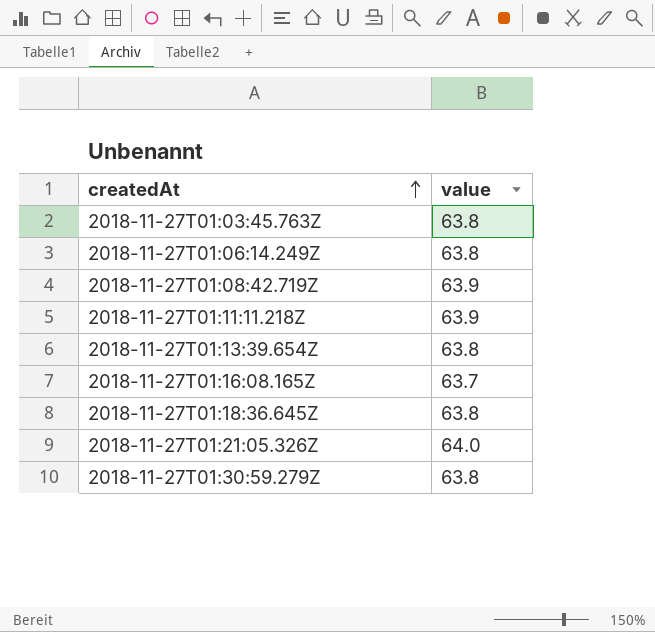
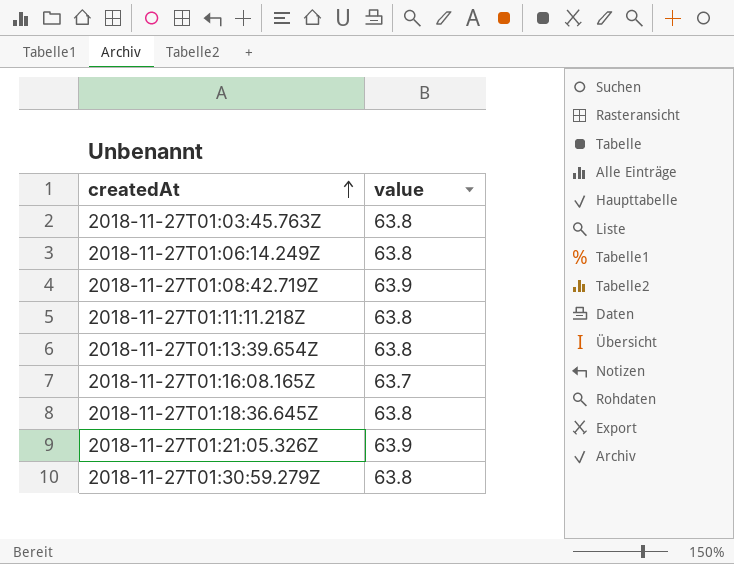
2018-11-27T01:11:11.218Z | value: 63.9 -> 63.8
2018-11-27T01:21:05.326Z | value: 64.0 -> 63.9

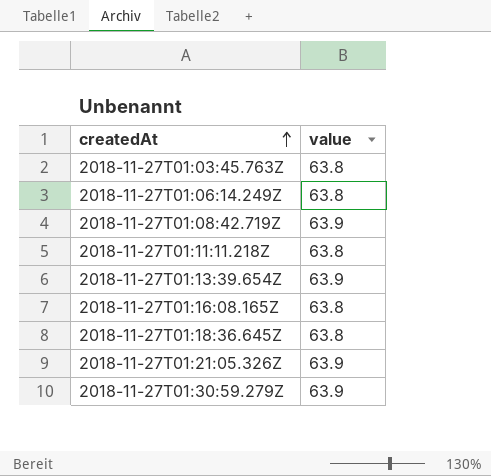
2018-11-27T01:13:39.654Z | value: 63.8 -> 63.9
2018-11-27T01:16:08.165Z | value: 63.7 -> 63.8
2018-11-27T01:30:59.279Z | value: 63.8 -> 63.9

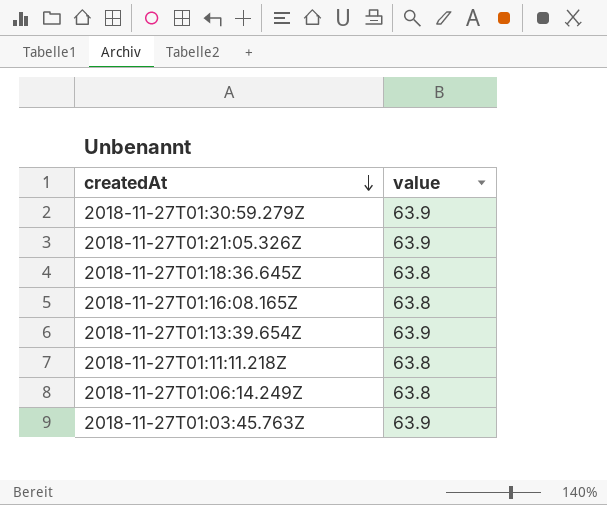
row order: createdAt ascending -> createdAt descending
row 2018-11-27T01:08:42.719Z: 63.9 -> none
2018-11-27T01:03:45.763Z | value: 63.8 -> 63.9

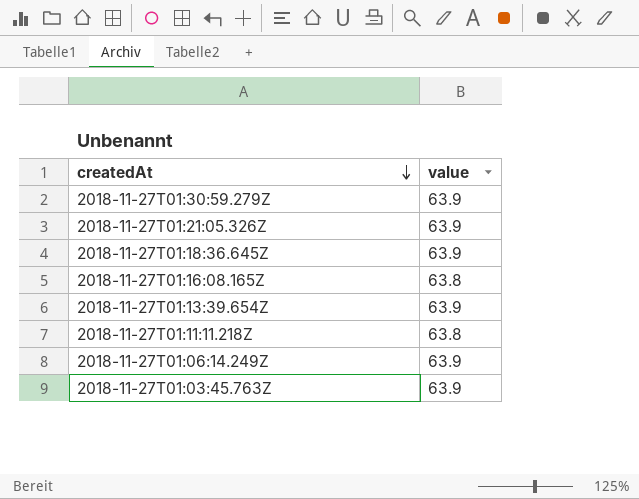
2018-11-27T01:18:36.645Z | value: 63.8 -> 63.9
2018-11-27T01:06:14.249Z | value: 63.8 -> 63.9

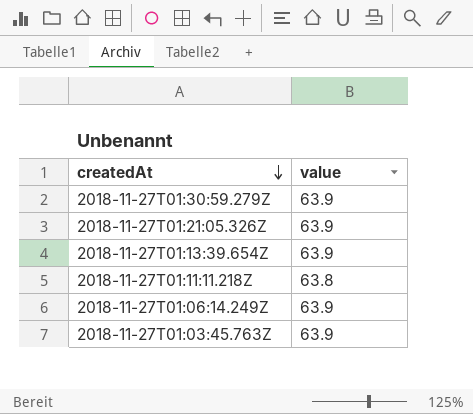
row 2018-11-27T01:18:36.645Z: 63.9 -> none
row 2018-11-27T01:16:08.165Z: 63.8 -> none

